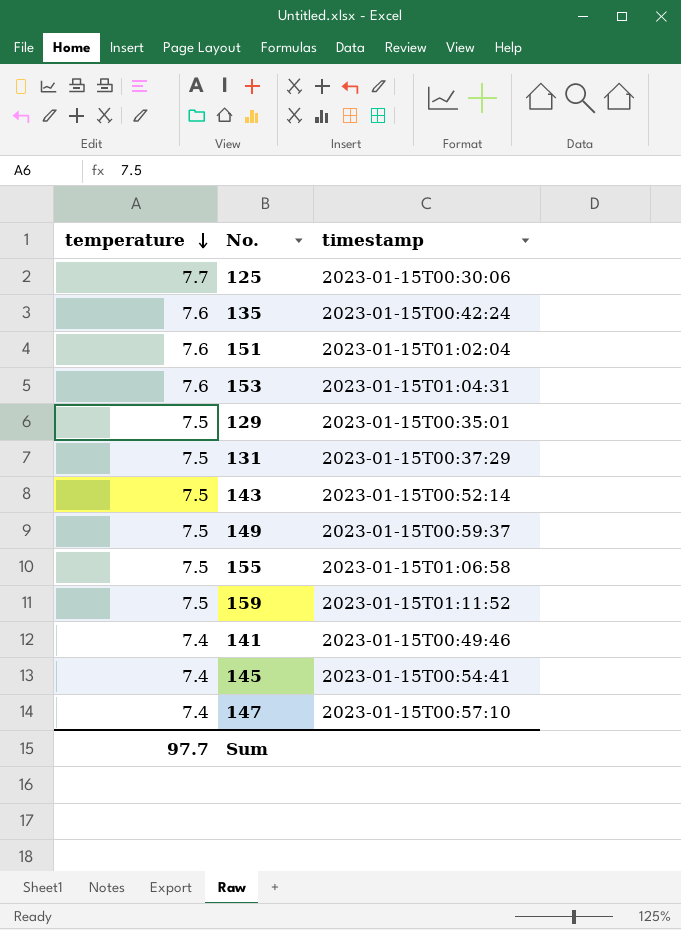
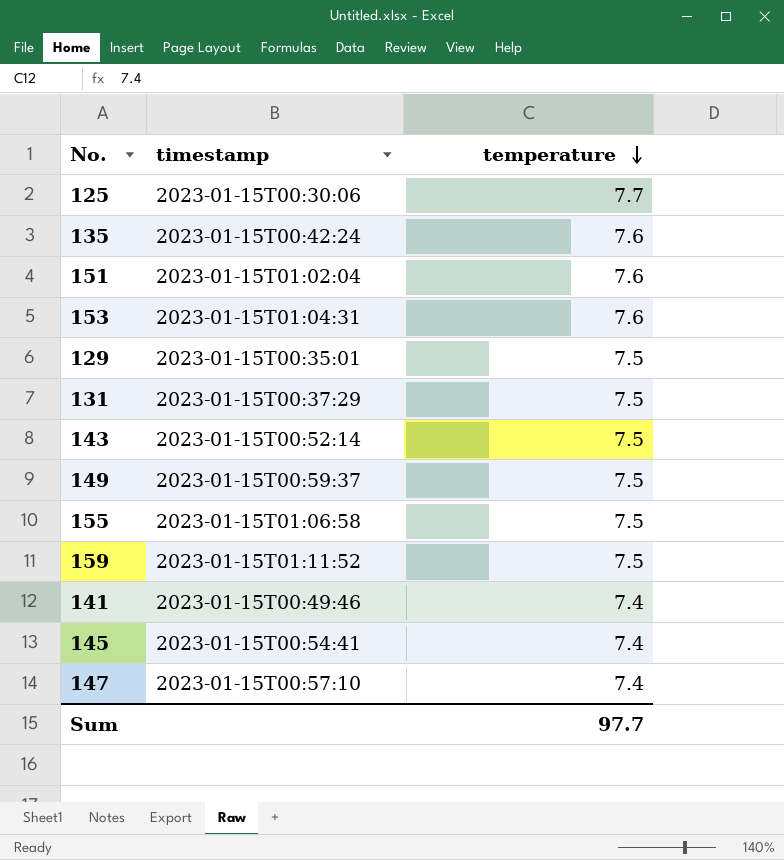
column temperature | position: 1 -> 3

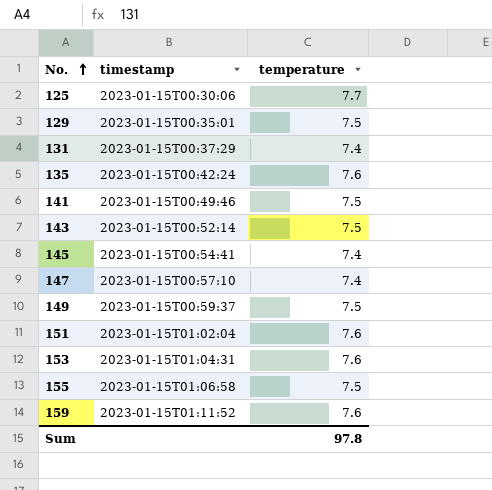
row order: temperature descending -> No. ascending
131 | temperature: 7.5 -> 7.4
141 | temperature: 7.4 -> 7.5
159 | temperature: 7.5 -> 7.6
Sum | temperature: 97.7 -> 97.8

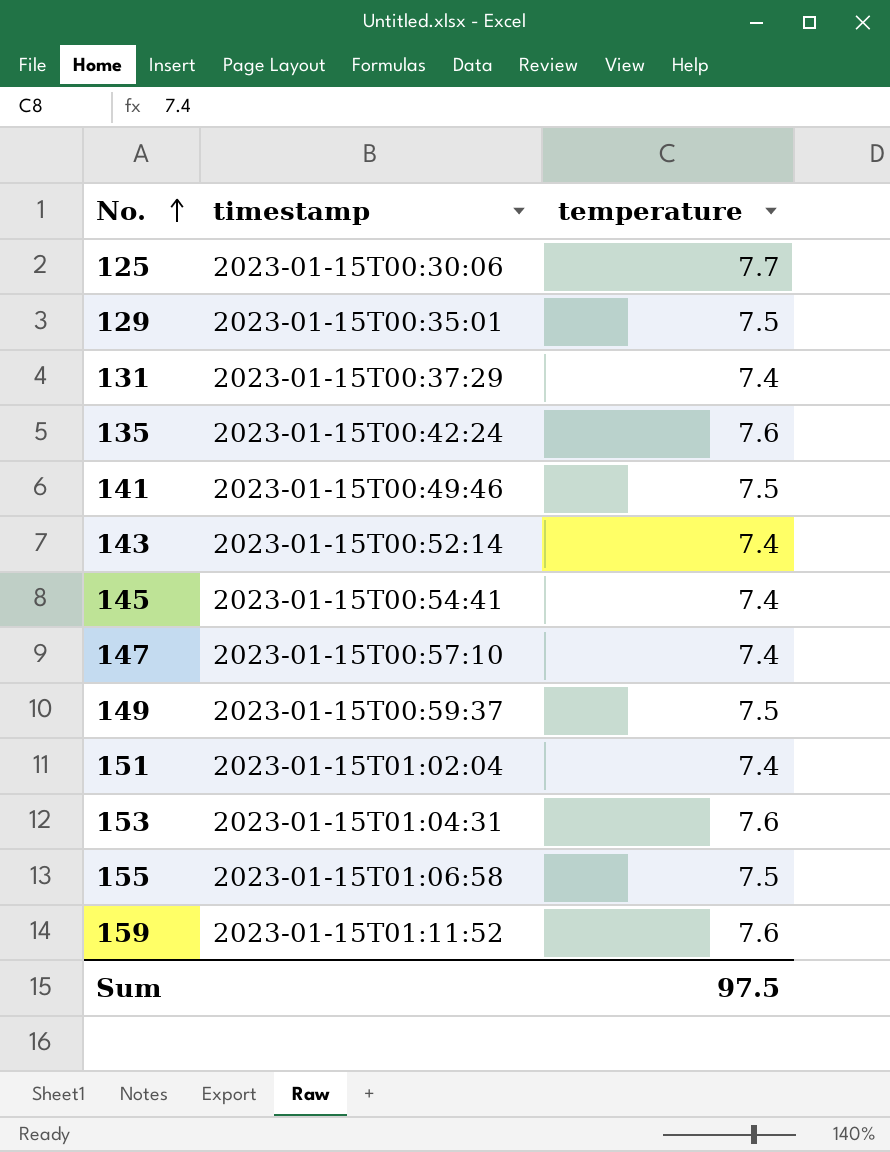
143 | temperature: 7.5 -> 7.4
151 | temperature: 7.6 -> 7.4
Sum | temperature: 97.8 -> 97.5

